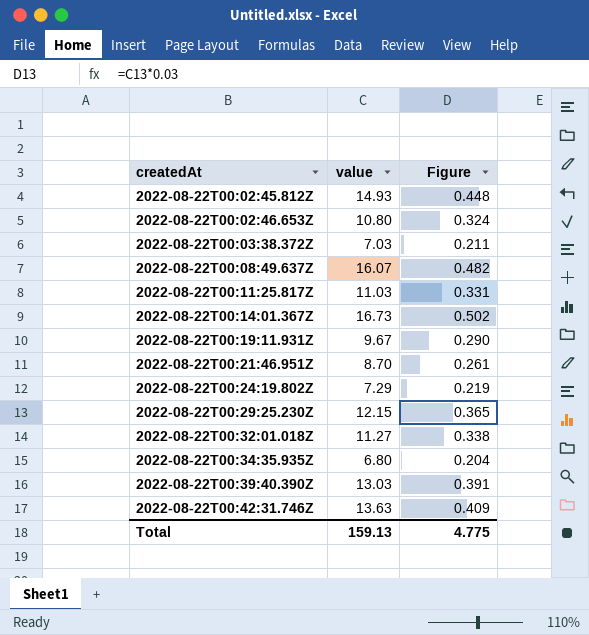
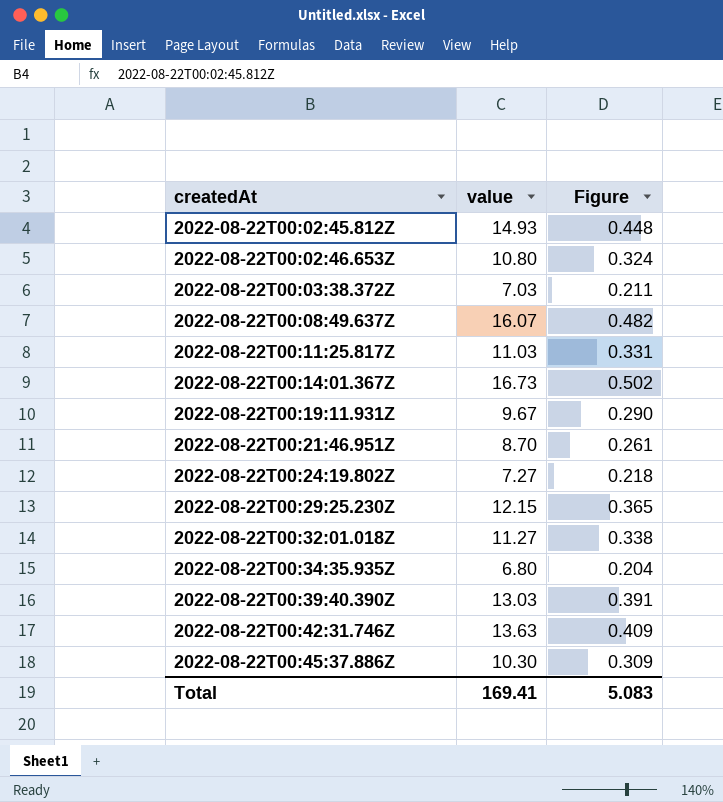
2022-08-22T00:24:19.802Z | value: 7.29 -> 7.27
2022-08-22T00:24:19.802Z | Figure: 0.219 -> 0.218
row 2022-08-22T00:45:37.886Z: none -> 10.30 | 0.309
Total | value: 159.13 -> 169.41
Total | Figure: 4.775 -> 5.083

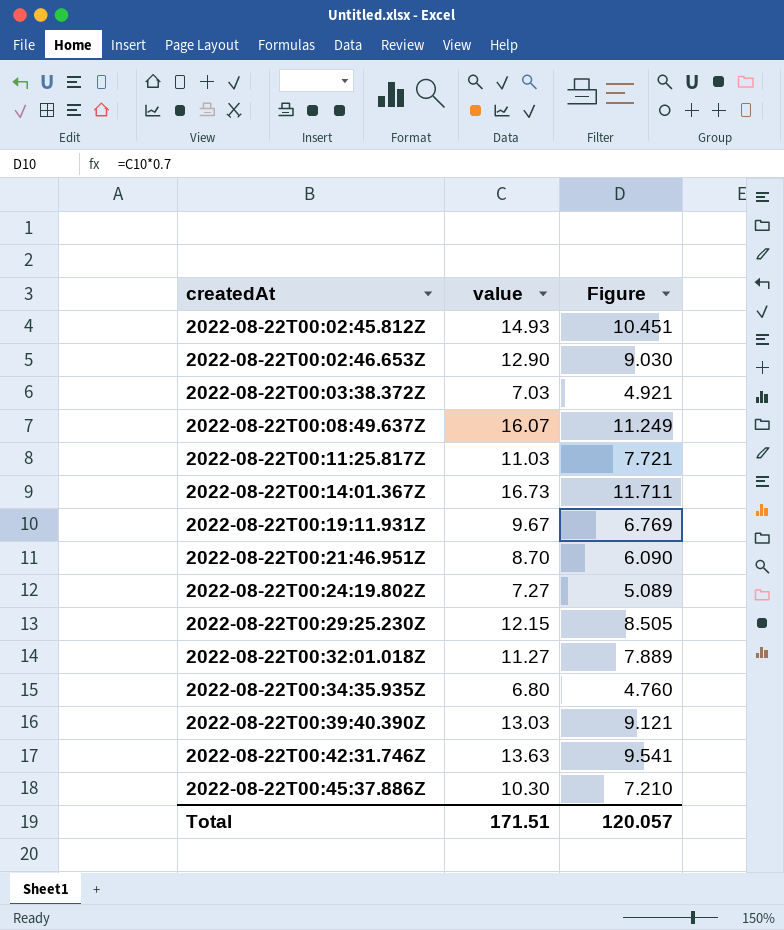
column Figure | formula: [value] * 0.03 -> [value] * 0.7
2022-08-22T00:02:46.653Z | value: 10.80 -> 12.90
Total | value: 169.41 -> 171.51
Total | Figure: 5.083 -> 120.057

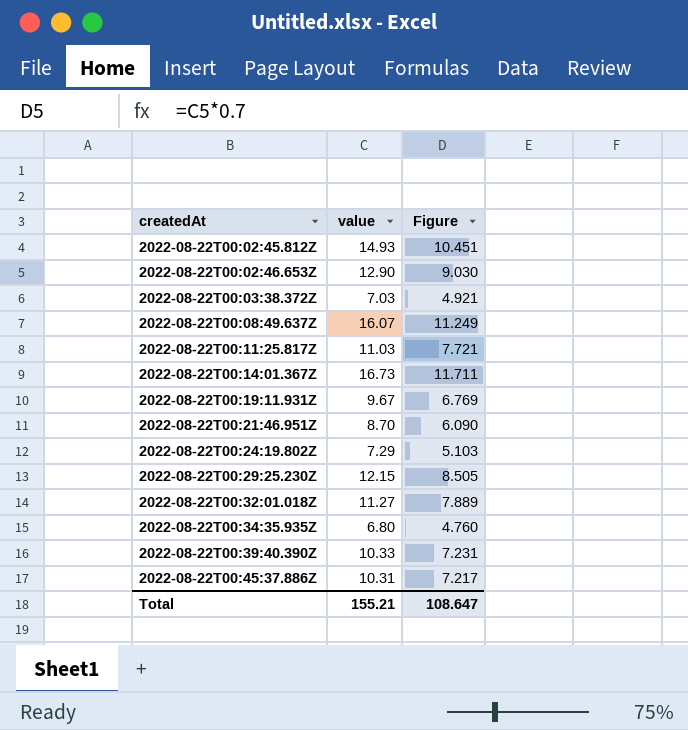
row 2022-08-22T00:42:31.746Z: 13.63 | 9.541 -> none
2022-08-22T00:24:19.802Z | value: 7.27 -> 7.29
2022-08-22T00:24:19.802Z | Figure: 5.089 -> 5.103
2022-08-22T00:39:40.390Z | value: 13.03 -> 10.33
2022-08-22T00:39:40.390Z | Figure: 9.121 -> 7.231
2022-08-22T00:45:37.886Z | value: 10.30 -> 10.31
2022-08-22T00:45:37.886Z | Figure: 7.210 -> 7.217
Total | value: 171.51 -> 155.21
Total | Figure: 120.057 -> 108.647

